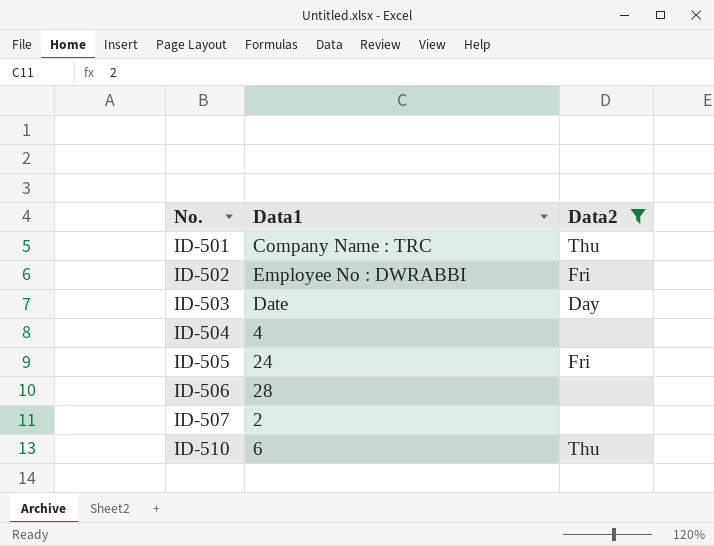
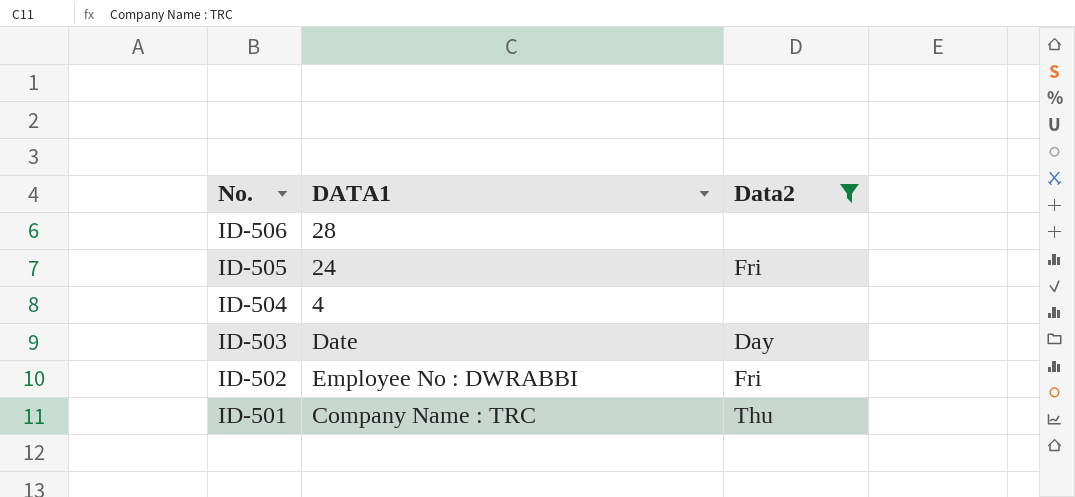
row order: No. ascending -> No. descending
column name: Data1 -> DATA1
row ID-507: 2 | none -> none
row ID-510: 6 | Thu -> none

